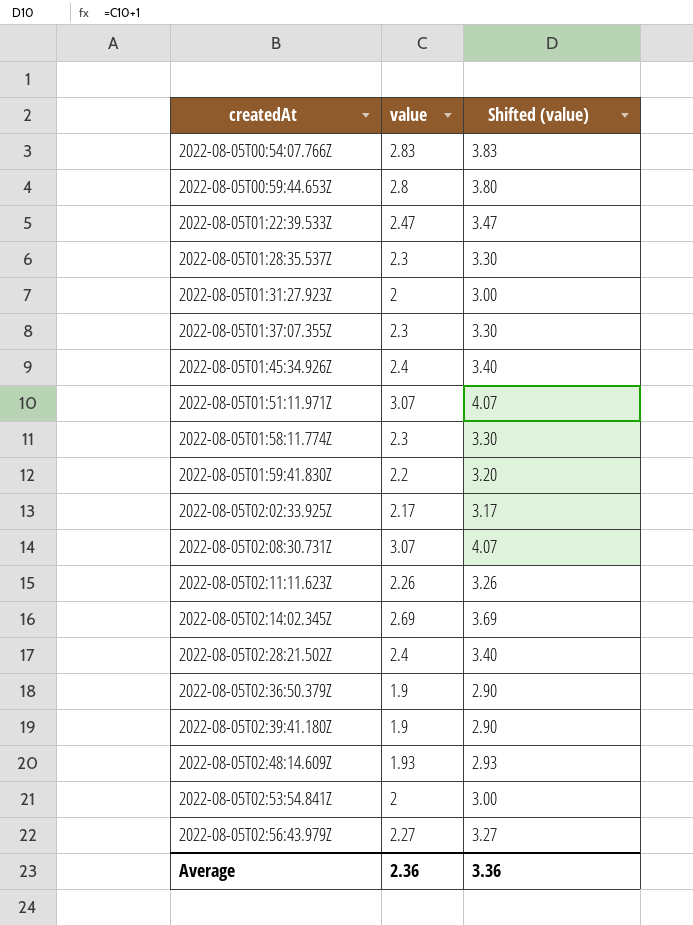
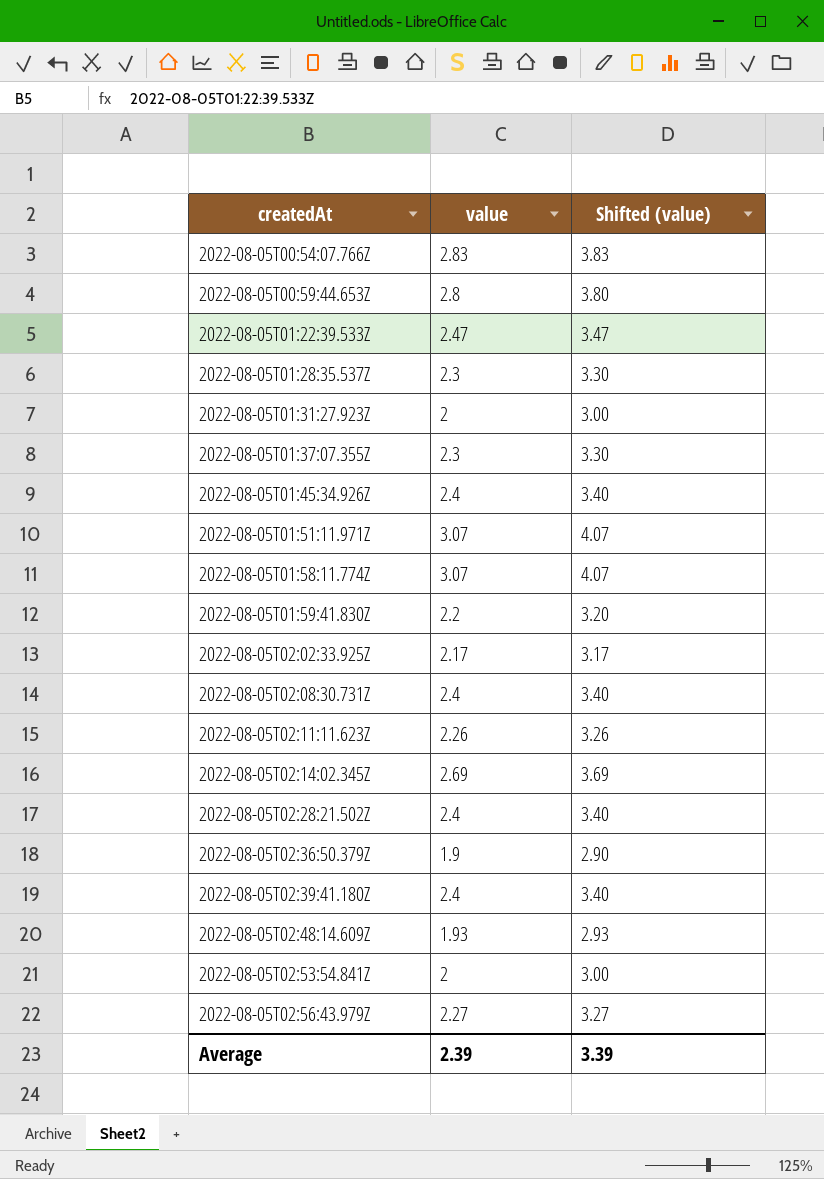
2022-08-05T01:58:11.774Z | value: 2.3 -> 3.07
2022-08-05T01:58:11.774Z | Shifted (value): 3.30 -> 4.07
2022-08-05T02:08:30.731Z | value: 3.07 -> 2.4
2022-08-05T02:08:30.731Z | Shifted (value): 4.07 -> 3.40
2022-08-05T02:39:41.180Z | value: 1.9 -> 2.4
2022-08-05T02:39:41.180Z | Shifted (value): 2.90 -> 3.40
Average | value: 2.36 -> 2.39
Average | Shifted (value): 3.36 -> 3.39

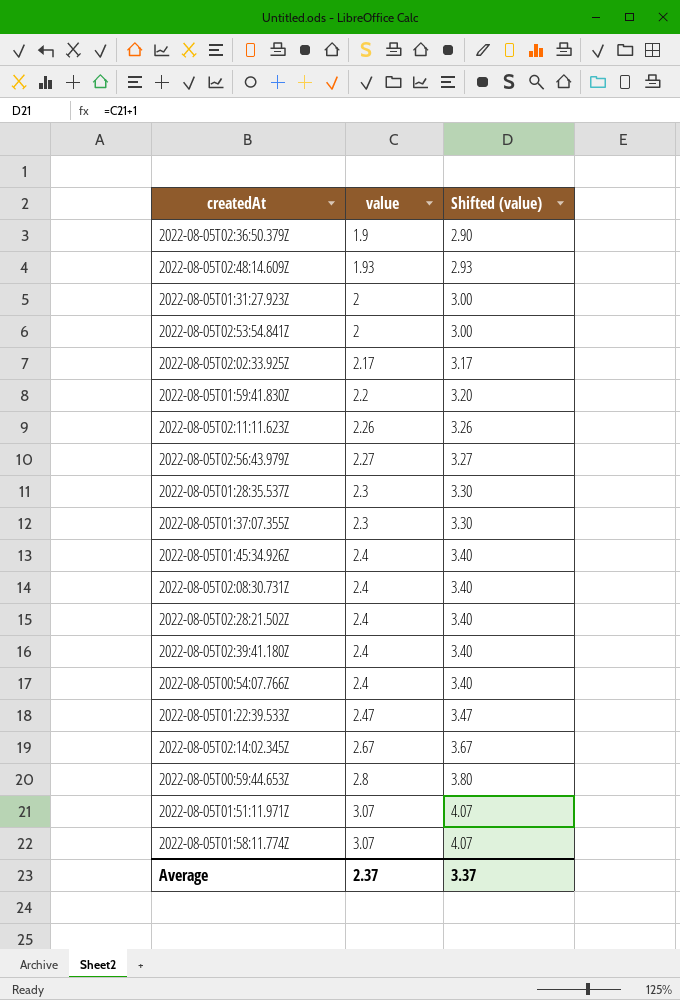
row order: createdAt ascending -> value ascending
2022-08-05T00:54:07.766Z | value: 2.83 -> 2.4
2022-08-05T00:54:07.766Z | Shifted (value): 3.83 -> 3.40
2022-08-05T02:14:02.345Z | value: 2.69 -> 2.67
2022-08-05T02:14:02.345Z | Shifted (value): 3.69 -> 3.67
Average | value: 2.39 -> 2.37
Average | Shifted (value): 3.39 -> 3.37

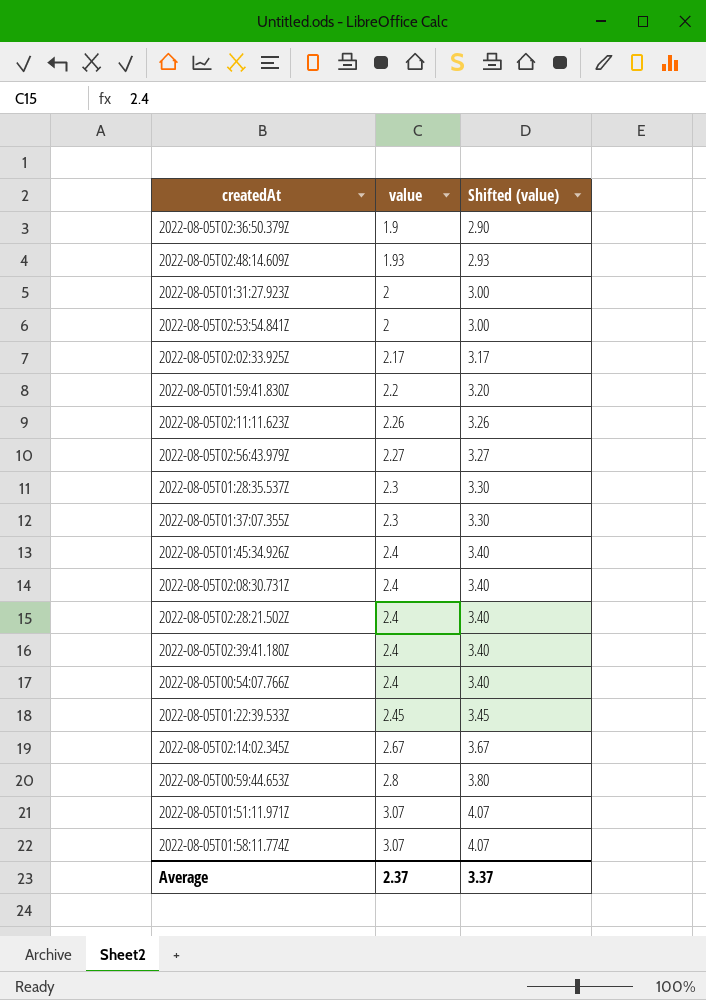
2022-08-05T01:22:39.533Z | value: 2.47 -> 2.45
2022-08-05T01:22:39.533Z | Shifted (value): 3.47 -> 3.45

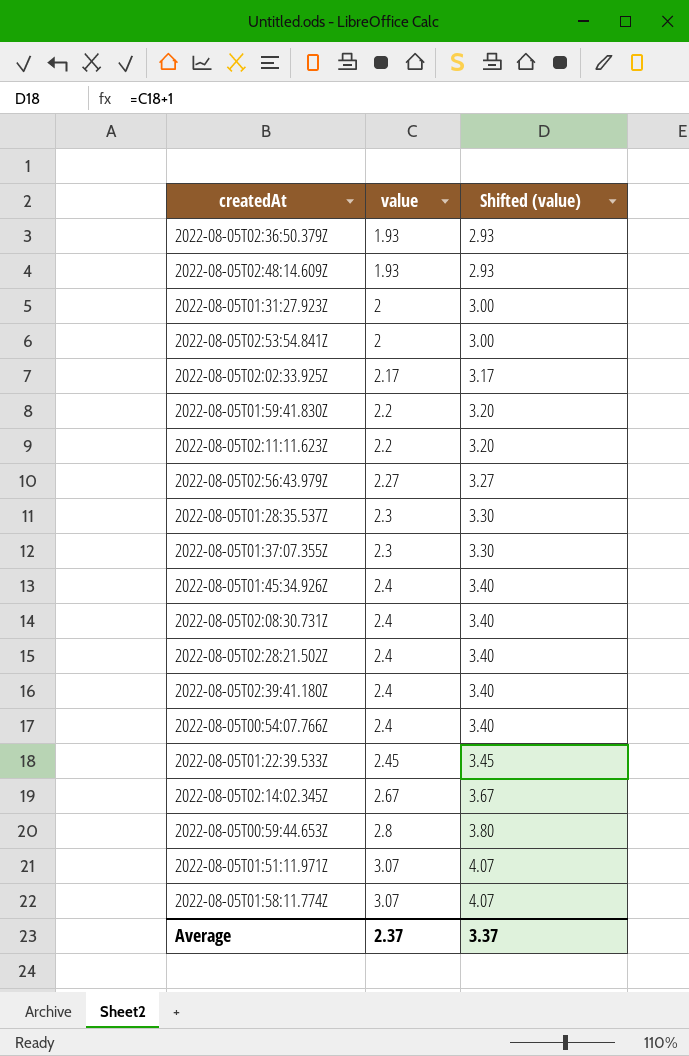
2022-08-05T02:36:50.379Z | value: 1.9 -> 1.93
2022-08-05T02:36:50.379Z | Shifted (value): 2.90 -> 2.93
2022-08-05T02:11:11.623Z | value: 2.26 -> 2.2
2022-08-05T02:11:11.623Z | Shifted (value): 3.26 -> 3.20

